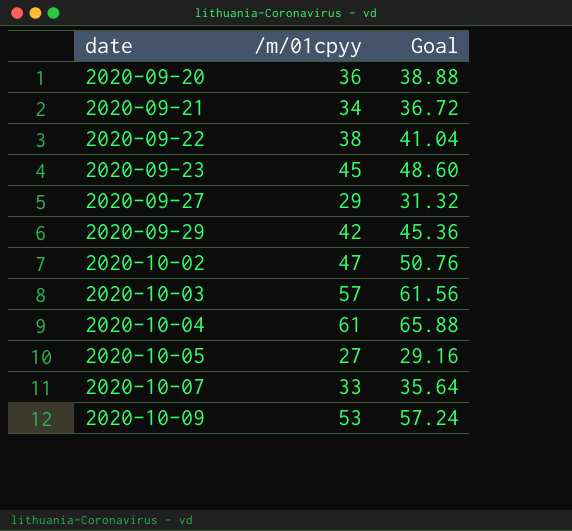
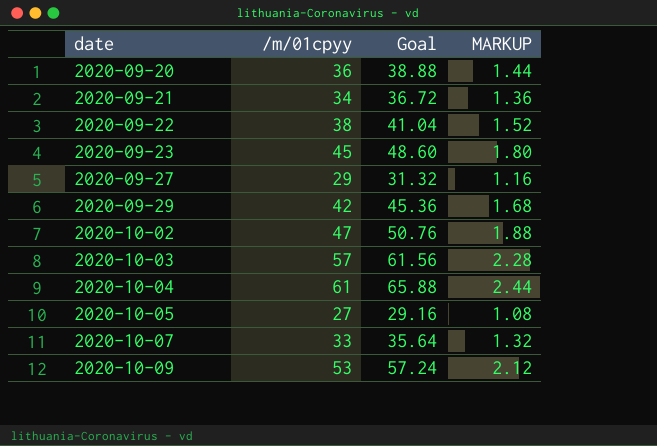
column MARKUP | formula: none -> [/m/01cpyy] * 0.04

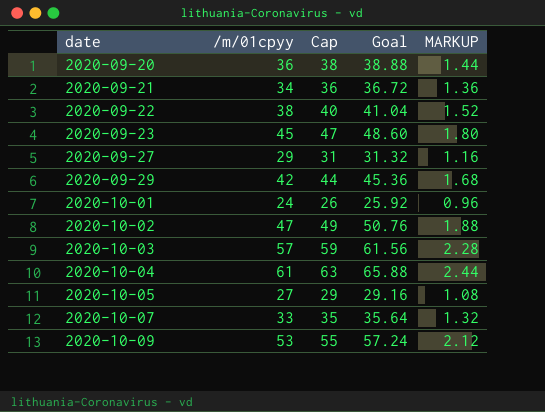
column Cap | formula: none -> [/m/01cpyy] + 2
row 2020-10-01: none -> 24 | 26 | 25.92 | 0.96

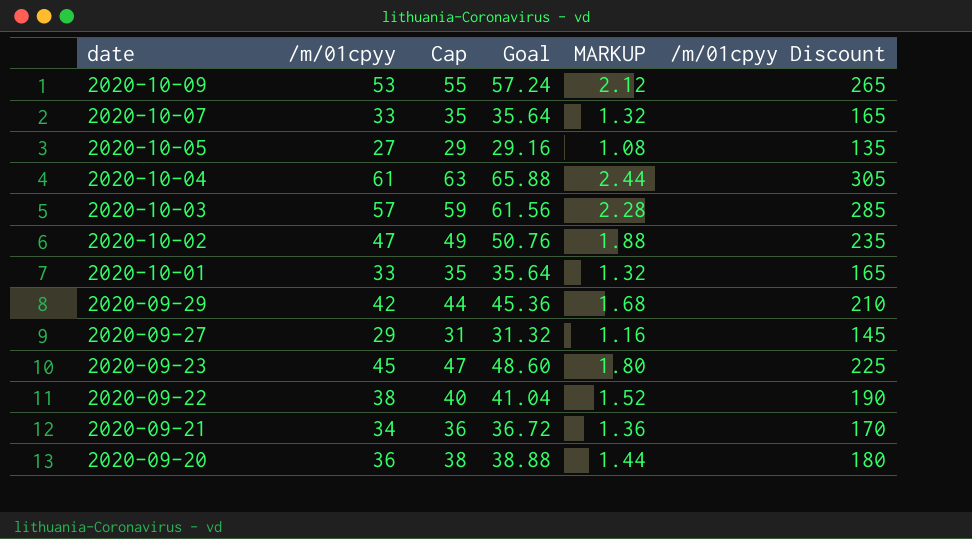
row order: date ascending -> date descending
column /m/01cpyy Discount | formula: none -> [/m/01cpyy] * 5
2020-10-01 | /m/01cpyy: 24 -> 33
2020-10-01 | Cap: 26 -> 35
2020-10-01 | Goal: 25.92 -> 35.64
2020-10-01 | MARKUP: 0.96 -> 1.32

